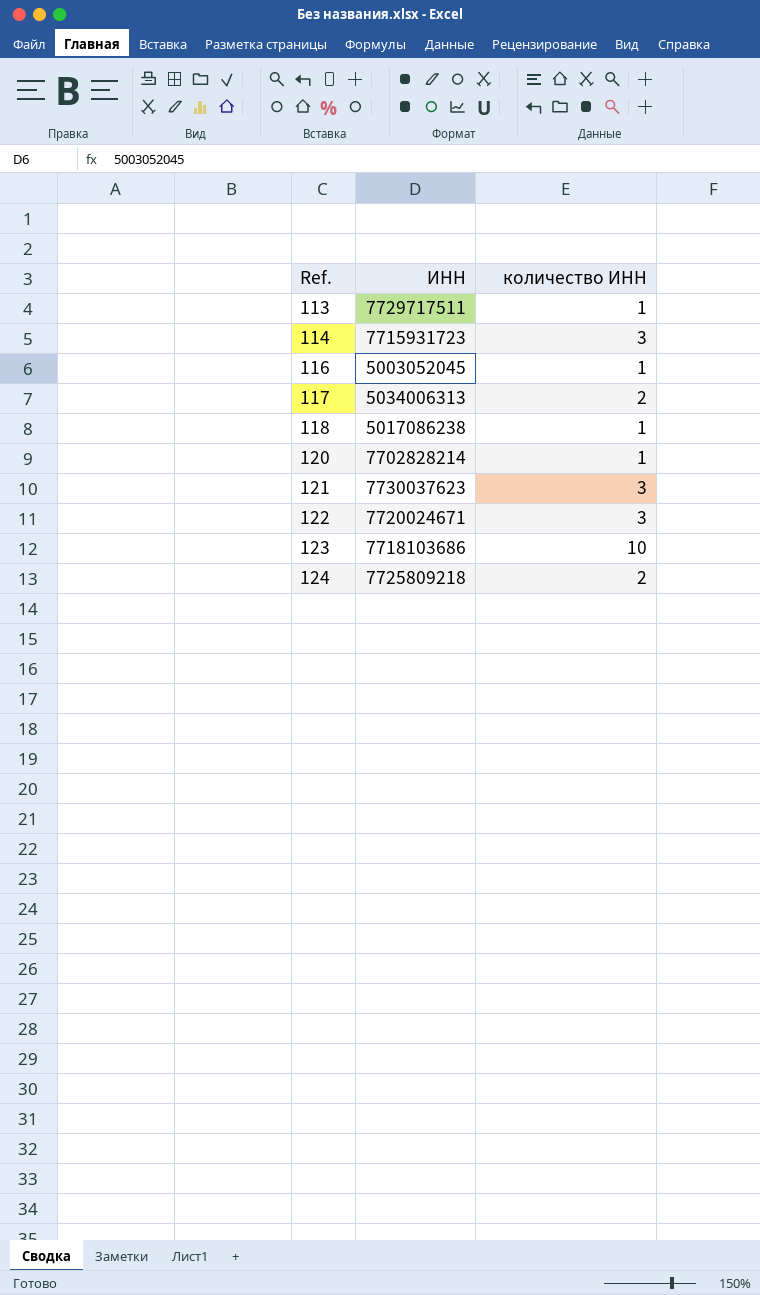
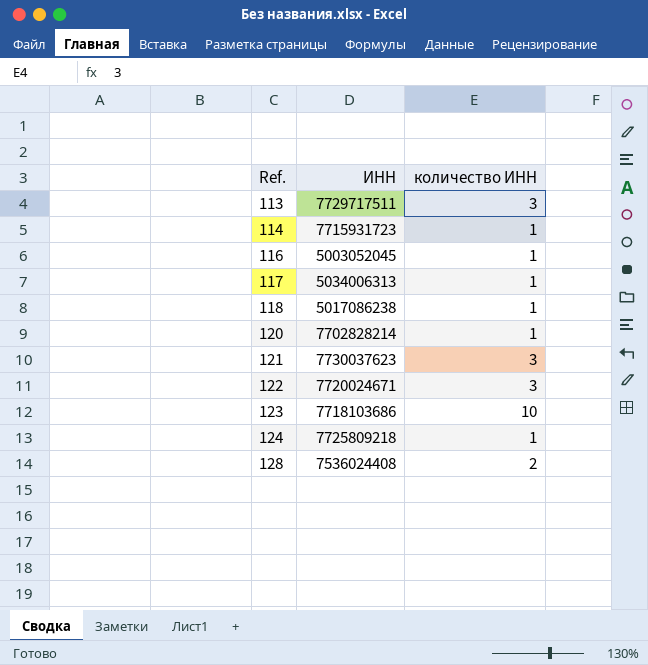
113 | количество ИНН: 1 -> 3
114 | количество ИНН: 3 -> 1
117 | количество ИНН: 2 -> 1
124 | количество ИНН: 2 -> 1
row 128: none -> 7536024408 | 2

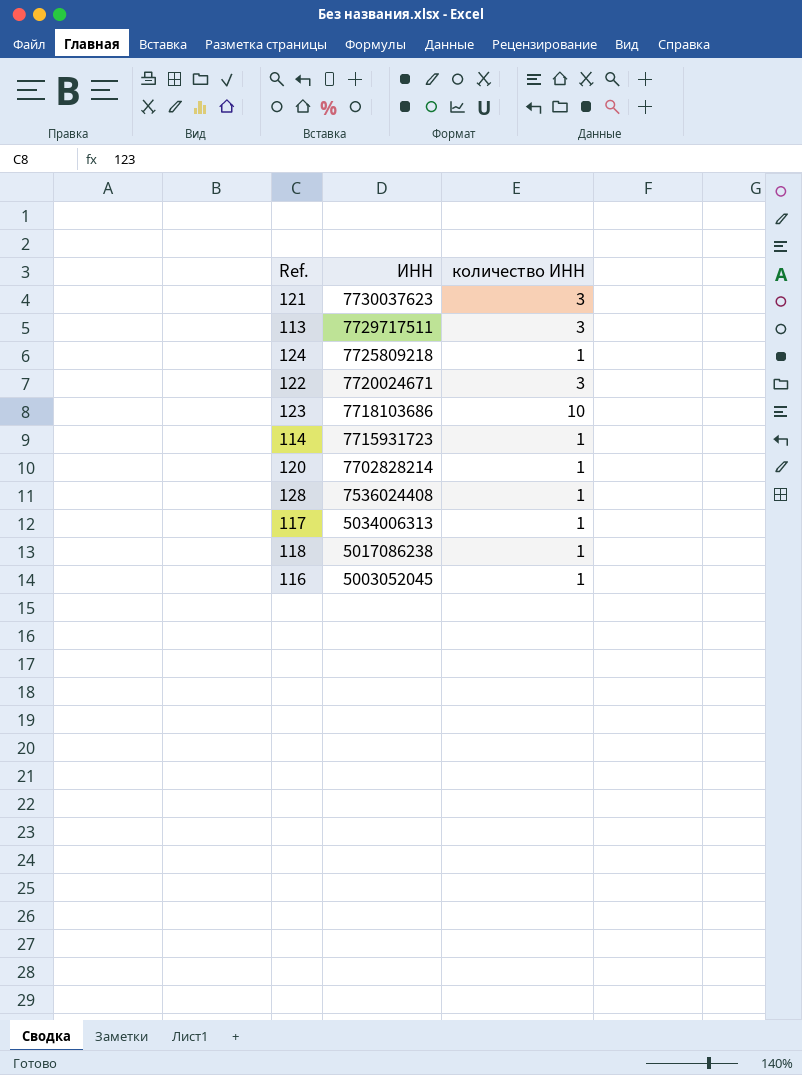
row order: Ref. ascending -> ИНН descending
128 | количество ИНН: 2 -> 1

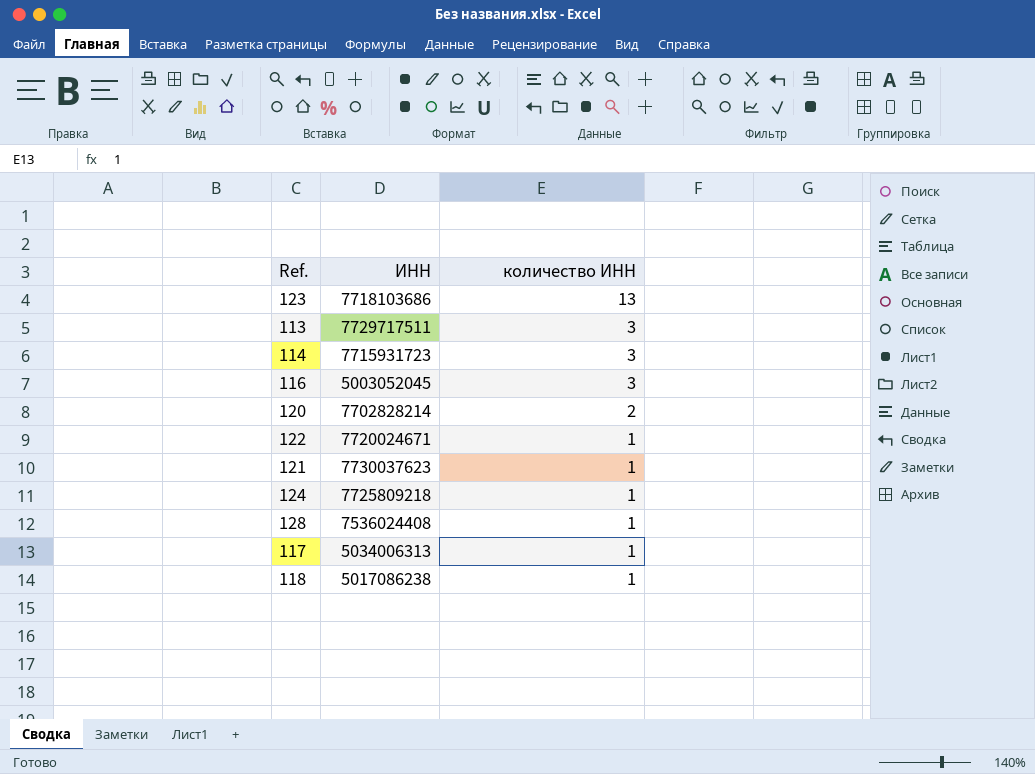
row order: ИНН descending -> количество ИНН descending
123 | количество ИНН: 10 -> 13
114 | количество ИНН: 1 -> 3
116 | количество ИНН: 1 -> 3
120 | количество ИНН: 1 -> 2
122 | количество ИНН: 3 -> 1
121 | количество ИНН: 3 -> 1

